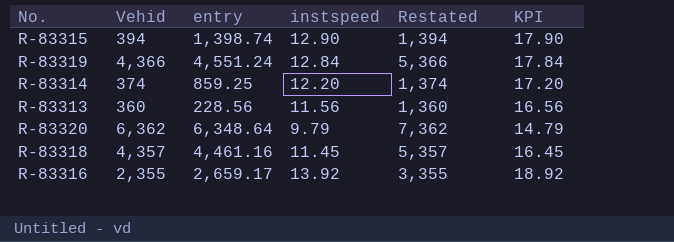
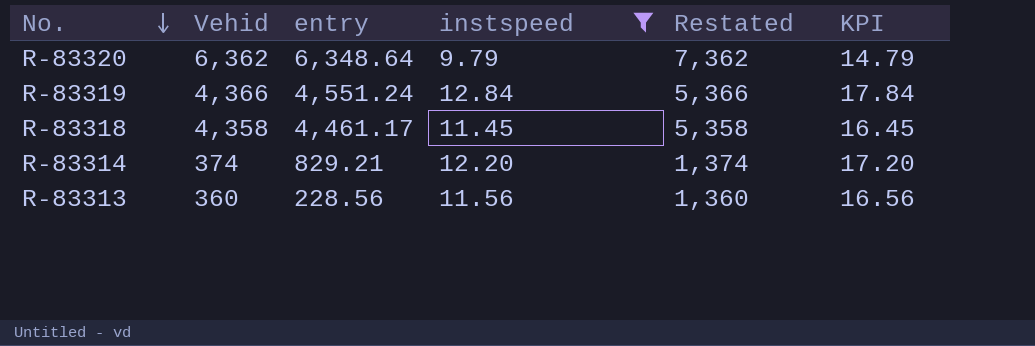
filter: none -> instspeed <= 12.84
row order: none -> No. descending
R-83318 | Vehid: 4,357 -> 4,358
R-83318 | entry: 4,461.16 -> 4,461.17
R-83318 | Restated: 5,357 -> 5,358
R-83314 | entry: 859.25 -> 829.21

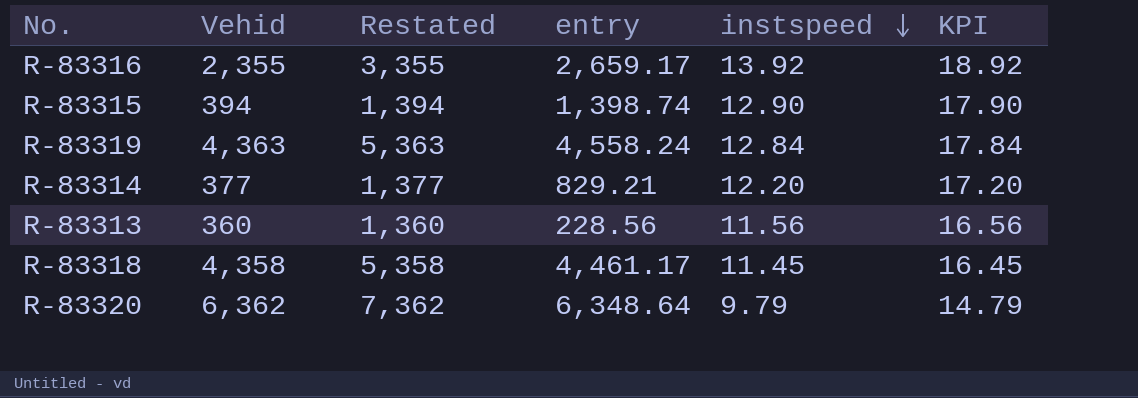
filter: instspeed <= 12.84 -> none
row order: No. descending -> instspeed descending
column Restated | position: 5 -> 3
R-83319 | Vehid: 4,366 -> 4,363
R-83319 | Restated: 5,366 -> 5,363
R-83319 | entry: 4,551.24 -> 4,558.24
R-83314 | Vehid: 374 -> 377
R-83314 | Restated: 1,374 -> 1,377

